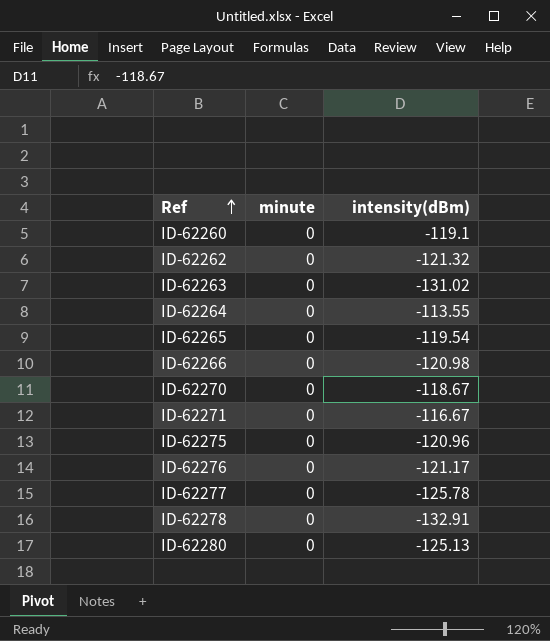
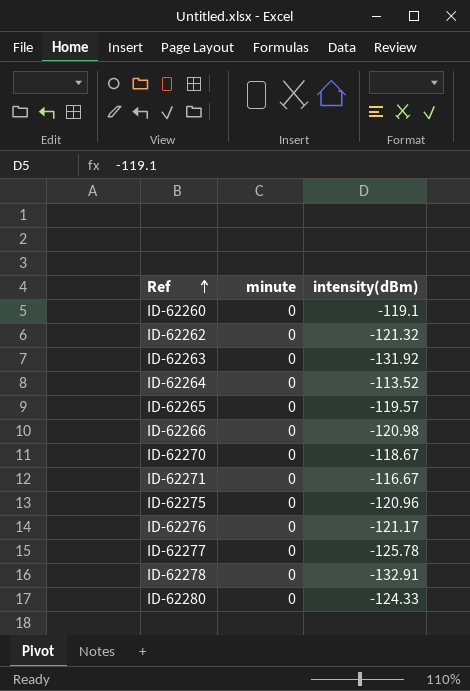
ID-62263 | intensity(dBm): -131.02 -> -131.92
ID-62264 | intensity(dBm): -113.55 -> -113.52
ID-62265 | intensity(dBm): -119.54 -> -119.57
ID-62280 | intensity(dBm): -125.13 -> -124.33

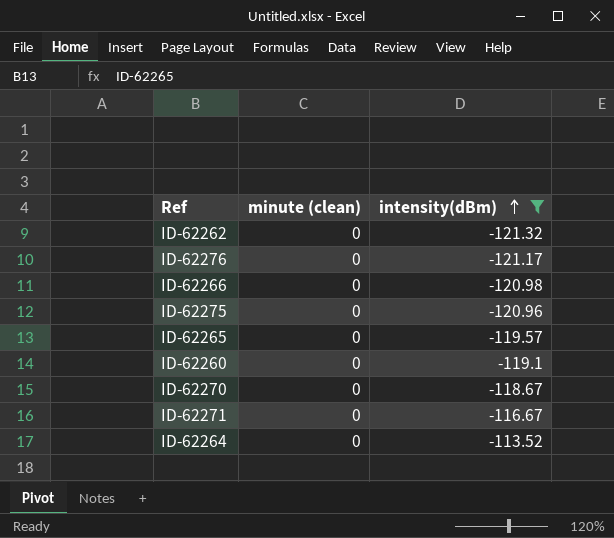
filter: none -> intensity(dBm) >= -121.32
row order: Ref ascending -> intensity(dBm) ascending
column name: minute -> minute (clean)

